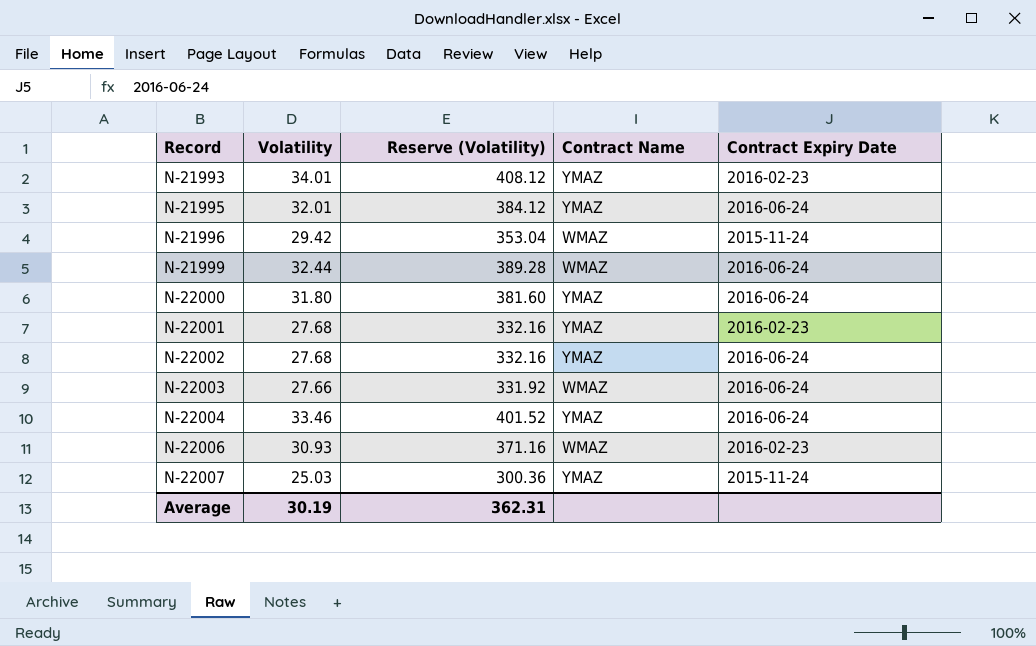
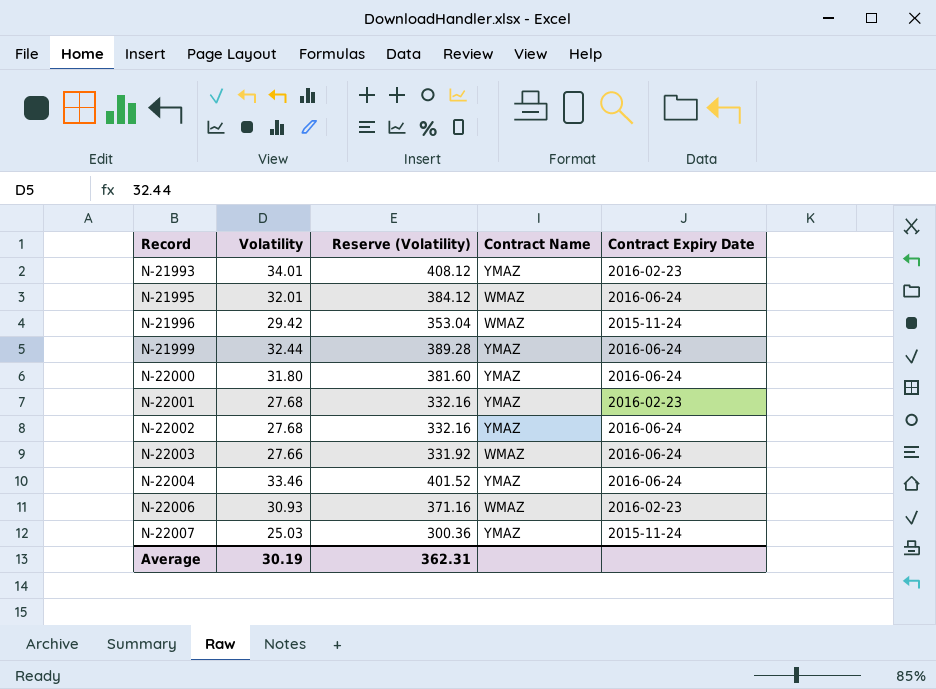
N-21995 | Contract Name: YMAZ -> WMAZ
N-21999 | Contract Name: WMAZ -> YMAZ

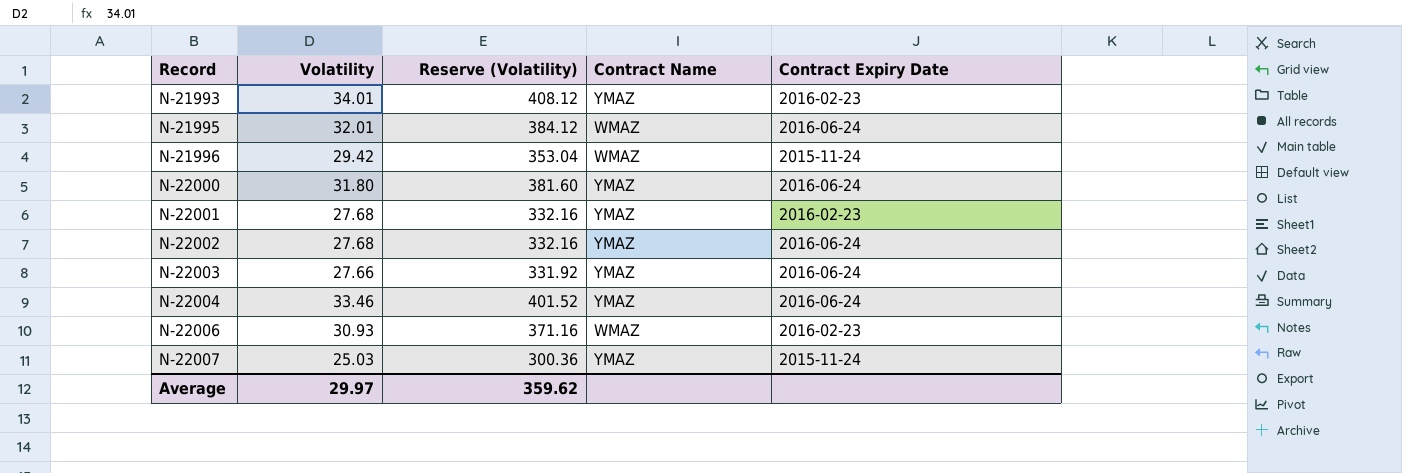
row N-21999: 32.44 | 389.28 | YMAZ | 2016-06-24 -> none
N-22003 | Contract Name: WMAZ -> YMAZ
Average | Volatility: 30.19 -> 29.97
Average | Reserve (Volatility): 362.31 -> 359.62

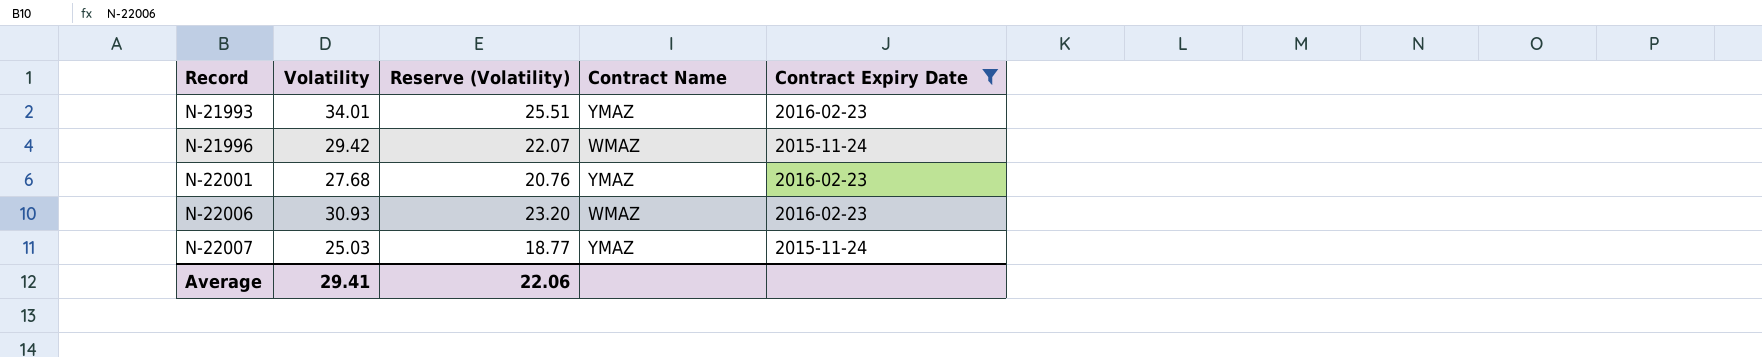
filter: none -> Contract Expiry Date != 2016-06-24
column Reserve (Volatility) | formula: [Volatility] * 12 -> [Volatility] * 0.75
Average | Volatility: 29.97 -> 29.41
Average | Reserve (Volatility): 359.62 -> 22.06

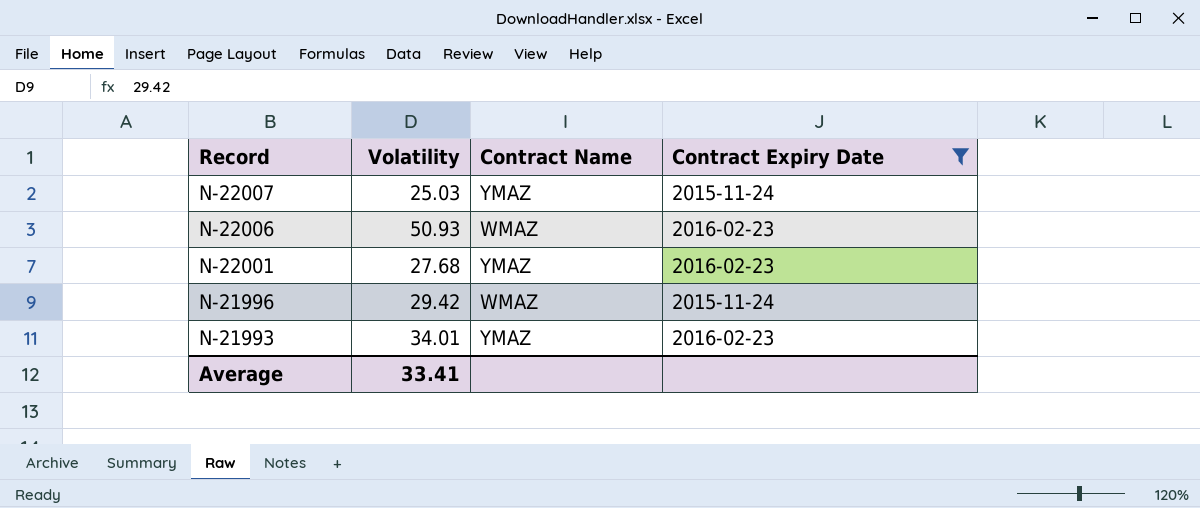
row order: Record ascending -> Record descending
column Reserve (Volatility) | formula: [Volatility] * 0.75 -> none
N-22006 | Volatility: 30.93 -> 50.93
Average | Volatility: 29.41 -> 33.41

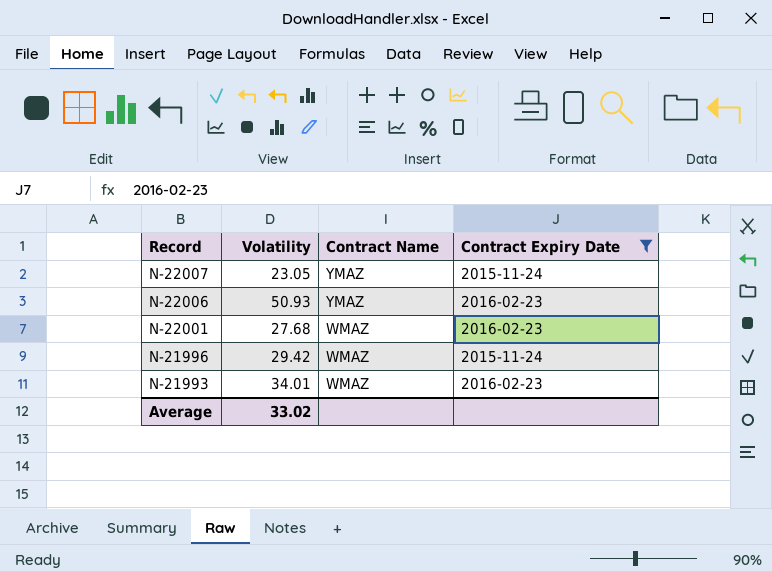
N-22007 | Volatility: 25.03 -> 23.05
N-22006 | Contract Name: WMAZ -> YMAZ
N-22001 | Contract Name: YMAZ -> WMAZ
N-21993 | Contract Name: YMAZ -> WMAZ
Average | Volatility: 33.41 -> 33.02

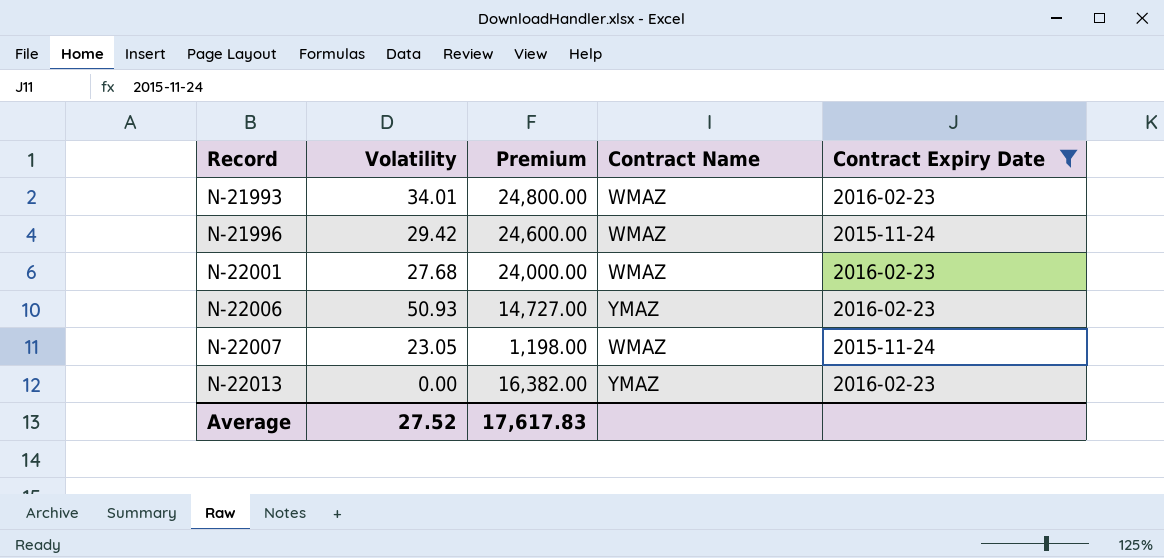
row order: Record descending -> Record ascending
column Premium | position: none -> 3
N-22007 | Contract Name: YMAZ -> WMAZ
row N-22013: none -> 0.00 | 16,382.00 | YMAZ | 2016-02-23
Average | Volatility: 33.02 -> 27.52

